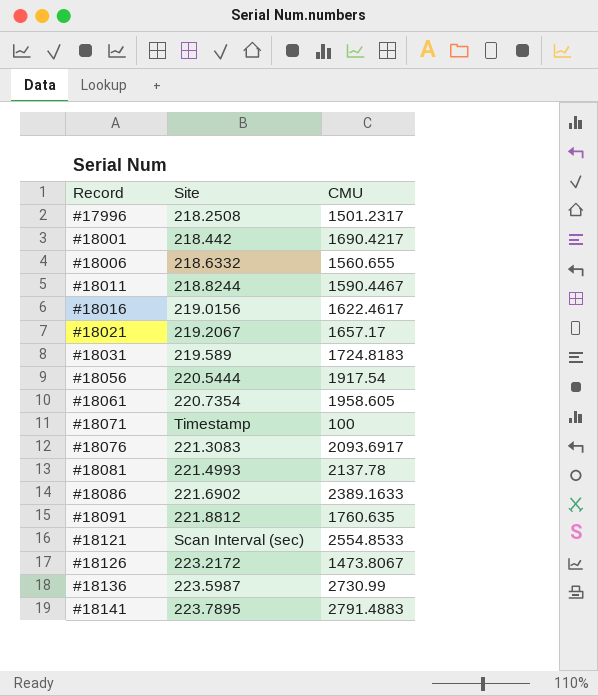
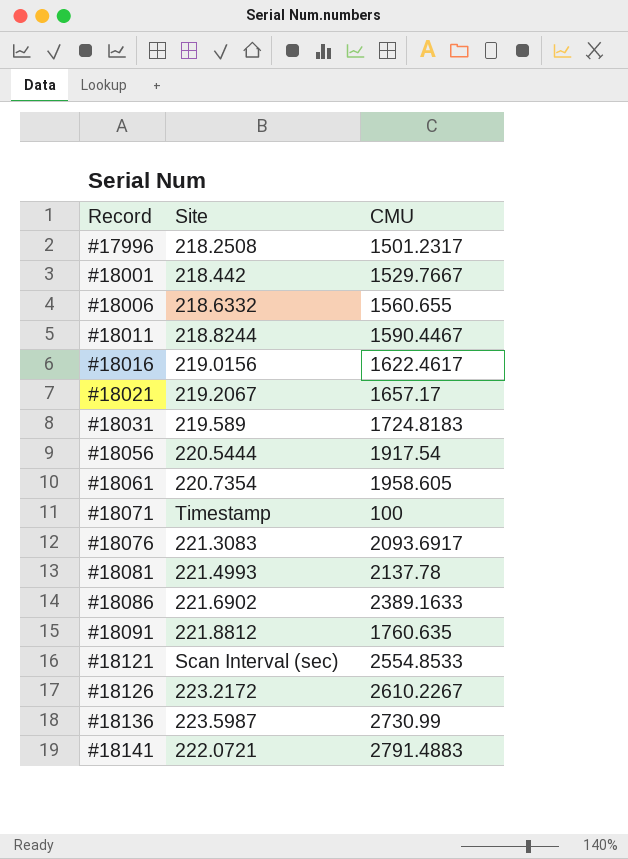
#18001 | CMU: 1690.4217 -> 1529.7667
#18126 | CMU: 1473.8067 -> 2610.2267
#18141 | Site: 223.7895 -> 222.0721

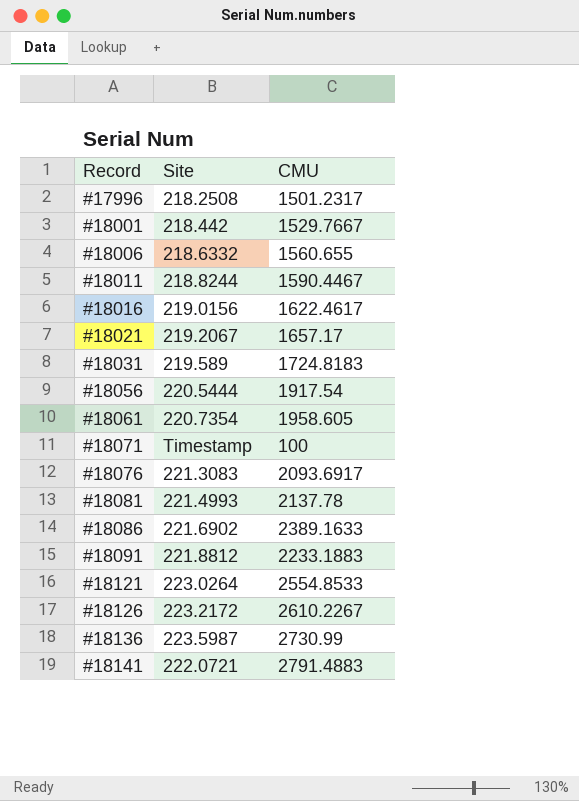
#18091 | CMU: 1760.635 -> 2233.1883
#18121 | Site: Scan Interval (sec) -> 223.0264

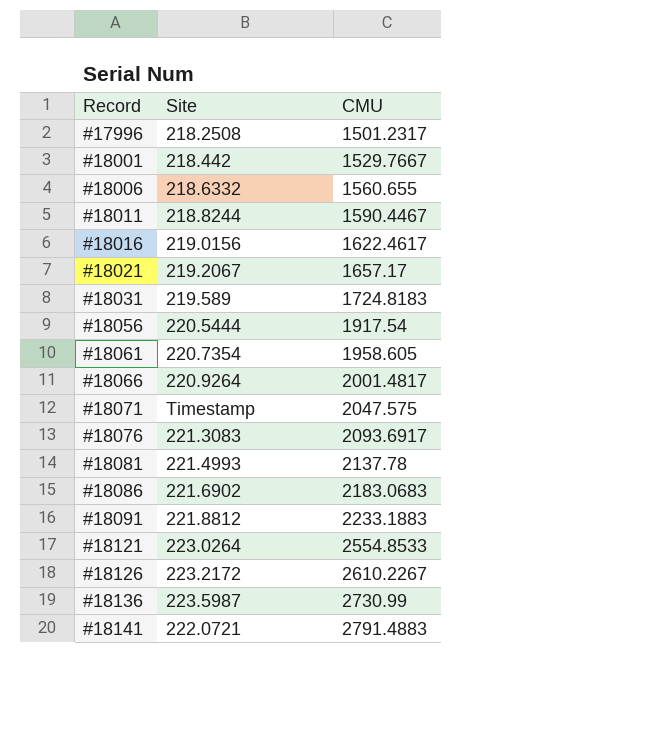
row #18066: none -> 220.9264 | 2001.4817
#18071 | CMU: 100 -> 2047.575
#18086 | CMU: 2389.1633 -> 2183.0683

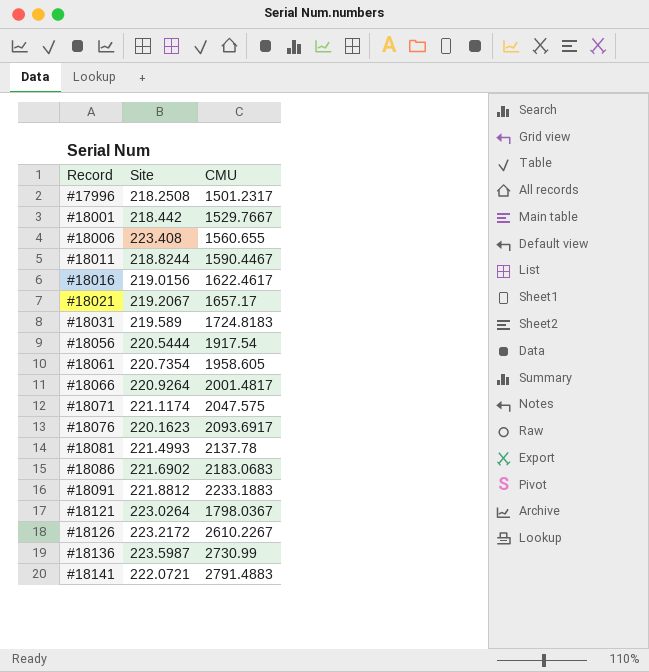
#18006 | Site: 218.6332 -> 223.408
#18071 | Site: Timestamp -> 221.1174
#18076 | Site: 221.3083 -> 220.1623
#18121 | CMU: 2554.8533 -> 1798.0367

